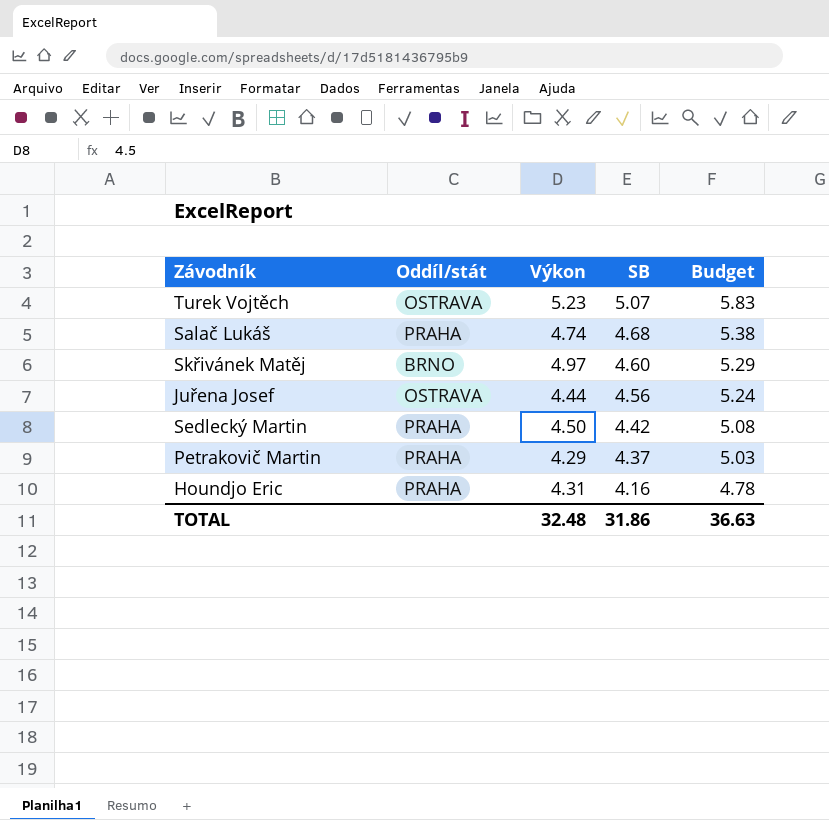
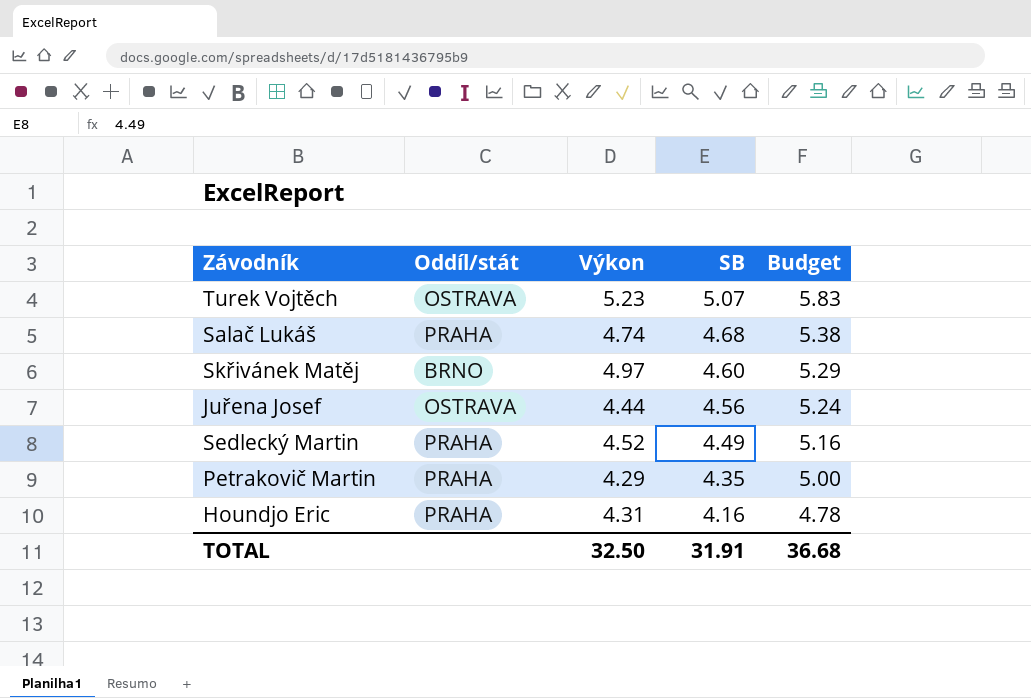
Sedlecký Martin | Výkon: 4.50 -> 4.52
Sedlecký Martin | SB: 4.42 -> 4.49
Sedlecký Martin | Budget: 5.08 -> 5.16
Petrakovič Martin | SB: 4.37 -> 4.35
Petrakovič Martin | Budget: 5.03 -> 5.00
TOTAL | Výkon: 32.48 -> 32.50
TOTAL | SB: 31.86 -> 31.91
TOTAL | Budget: 36.63 -> 36.68

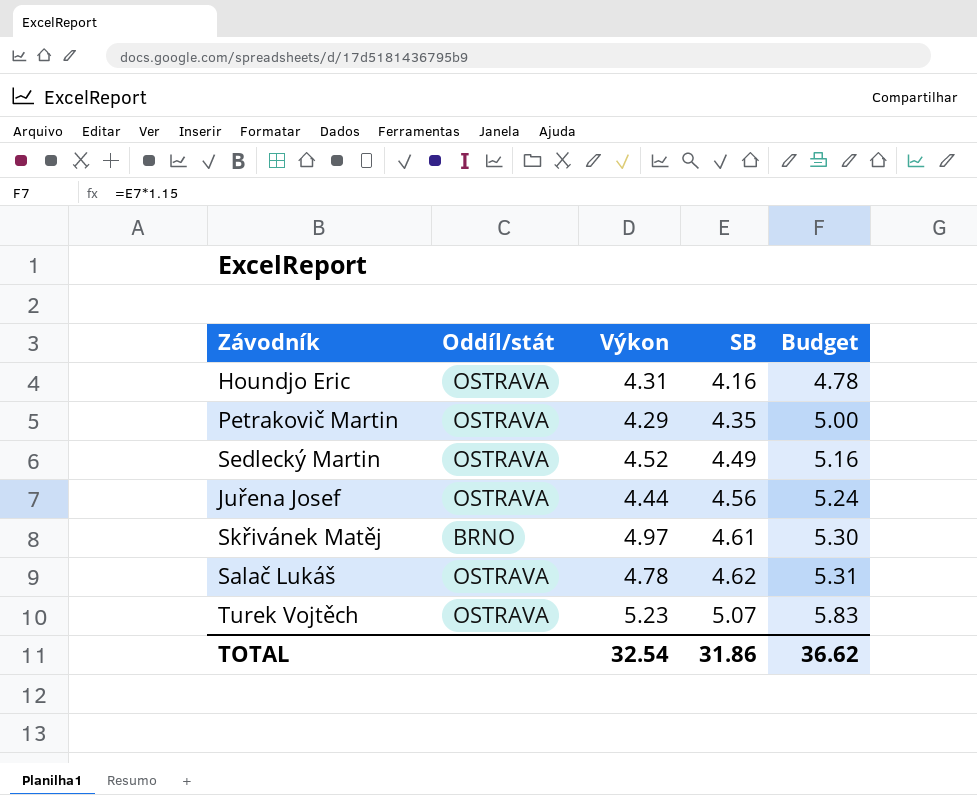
row order: SB descending -> SB ascending
Houndjo Eric | Oddíl/stát: PRAHA -> OSTRAVA
Petrakovič Martin | Oddíl/stát: PRAHA -> OSTRAVA
Sedlecký Martin | Oddíl/stát: PRAHA -> OSTRAVA
Skřivánek Matěj | SB: 4.60 -> 4.61
Skřivánek Matěj | Budget: 5.29 -> 5.30
Salač Lukáš | Oddíl/stát: PRAHA -> OSTRAVA
Salač Lukáš | Výkon: 4.74 -> 4.78
Salač Lukáš | SB: 4.68 -> 4.62
Salač Lukáš | Budget: 5.38 -> 5.31
TOTAL | Výkon: 32.50 -> 32.54
TOTAL | SB: 31.91 -> 31.86
TOTAL | Budget: 36.68 -> 36.62

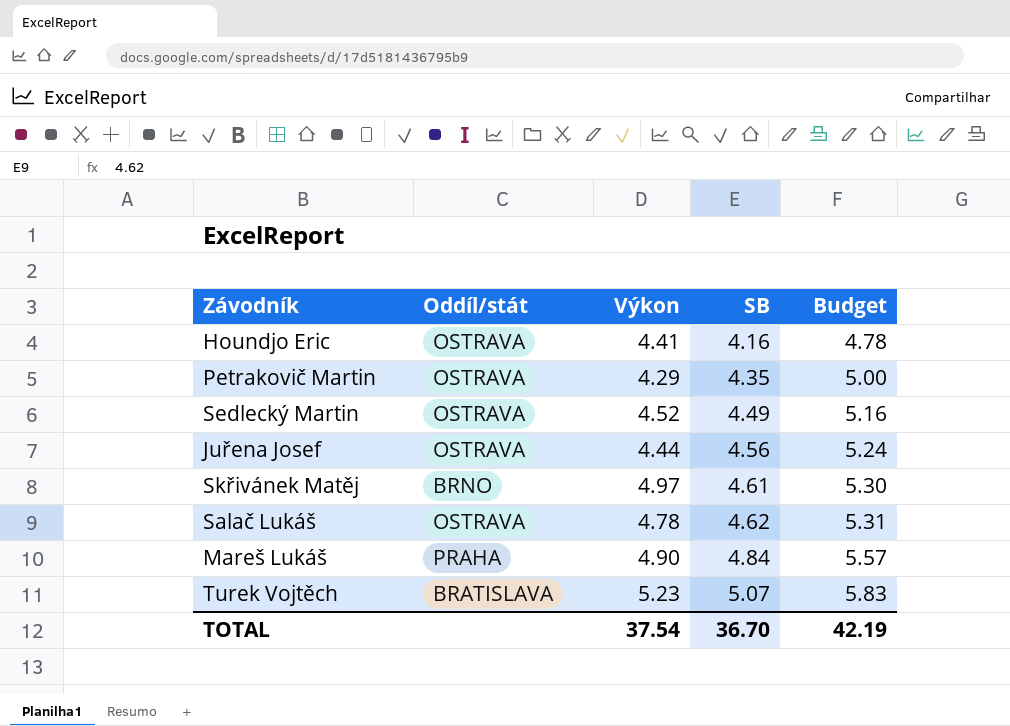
Houndjo Eric | Výkon: 4.31 -> 4.41
row Mareš Lukáš: none -> PRAHA | 4.90 | 4.84 | 5.57
Turek Vojtěch | Oddíl/stát: OSTRAVA -> BRATISLAVA
TOTAL | Výkon: 32.54 -> 37.54
TOTAL | SB: 31.86 -> 36.70
TOTAL | Budget: 36.62 -> 42.19

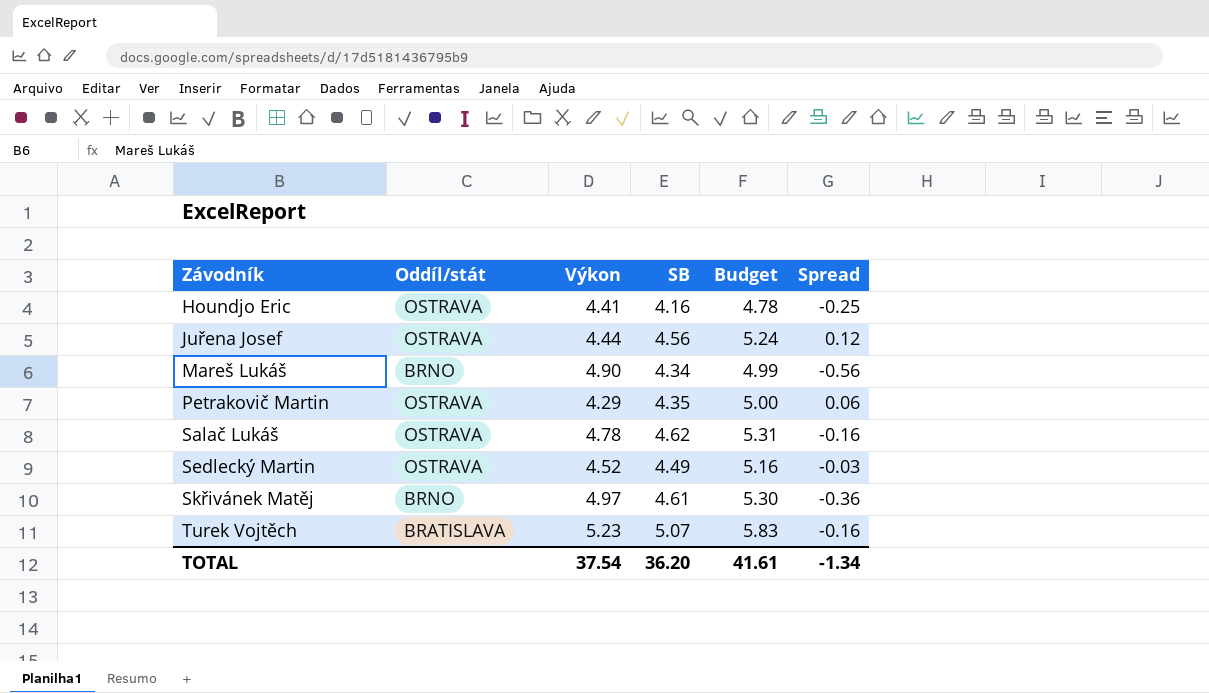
row order: SB ascending -> Závodník ascending
column Spread | formula: none -> [SB] - [Výkon]
Mareš Lukáš | Oddíl/stát: PRAHA -> BRNO
Mareš Lukáš | SB: 4.84 -> 4.34
Mareš Lukáš | Budget: 5.57 -> 4.99
TOTAL | SB: 36.70 -> 36.20
TOTAL | Budget: 42.19 -> 41.61

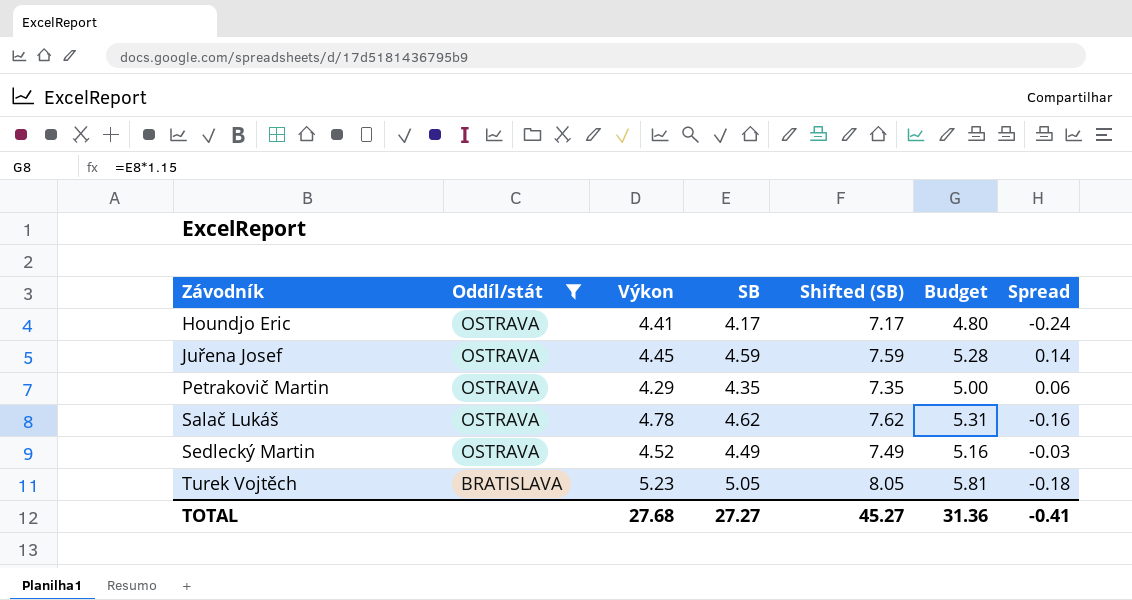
filter: none -> Oddíl/stát != BRNO
column Shifted (SB) | formula: none -> [SB] + 3
Houndjo Eric | SB: 4.16 -> 4.17
Houndjo Eric | Budget: 4.78 -> 4.80
Houndjo Eric | Spread: -0.25 -> -0.24
Juřena Josef | Výkon: 4.44 -> 4.45
Juřena Josef | SB: 4.56 -> 4.59
Juřena Josef | Budget: 5.24 -> 5.28
Juřena Josef | Spread: 0.12 -> 0.14
Turek Vojtěch | SB: 5.07 -> 5.05
Turek Vojtěch | Budget: 5.83 -> 5.81
Turek Vojtěch | Spread: -0.16 -> -0.18
TOTAL | Výkon: 37.54 -> 27.68
TOTAL | SB: 36.20 -> 27.27
TOTAL | Budget: 41.61 -> 31.36
TOTAL | Spread: -1.34 -> -0.41

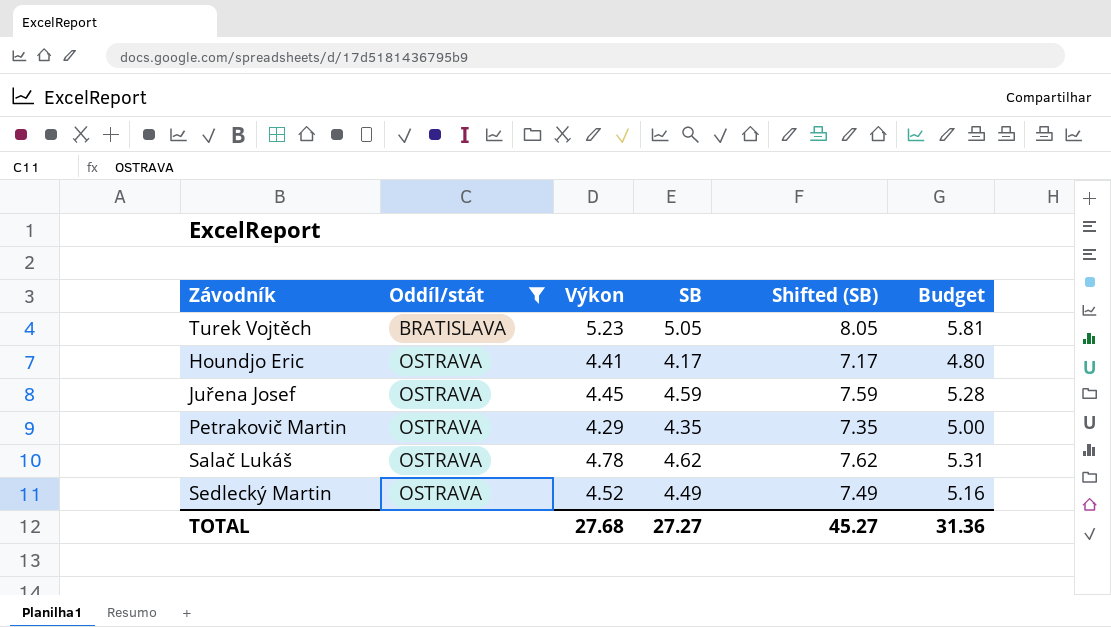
row order: Závodník ascending -> Oddíl/stát ascending
column Spread | formula: [SB] - [Výkon] -> none

